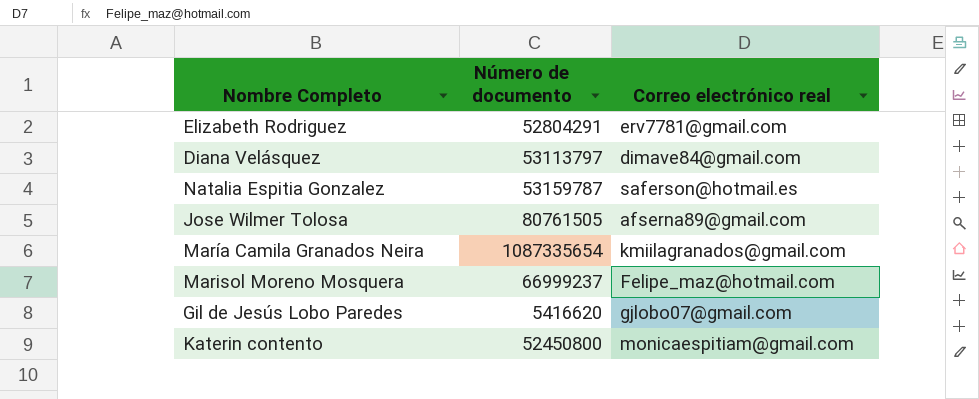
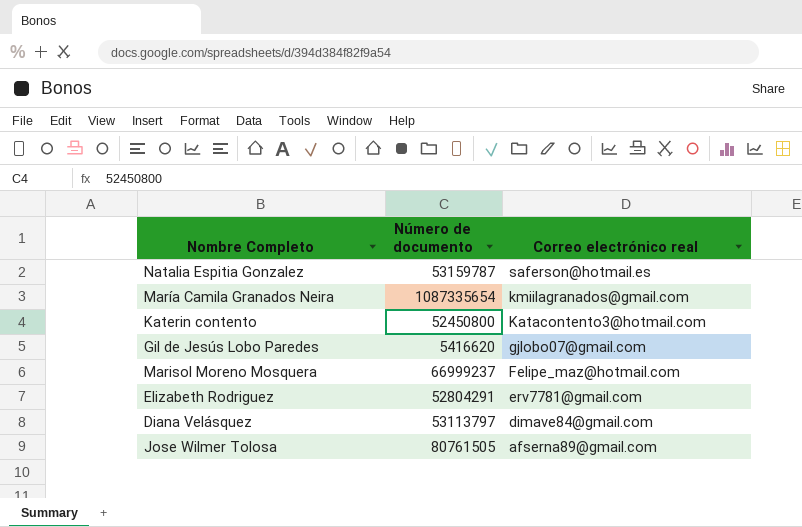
row order: none -> Correo electrónico real descending
Katerin contento | Correo electrónico real: monicaespitiam@gmail.com -> Katacontento3@hotmail.com

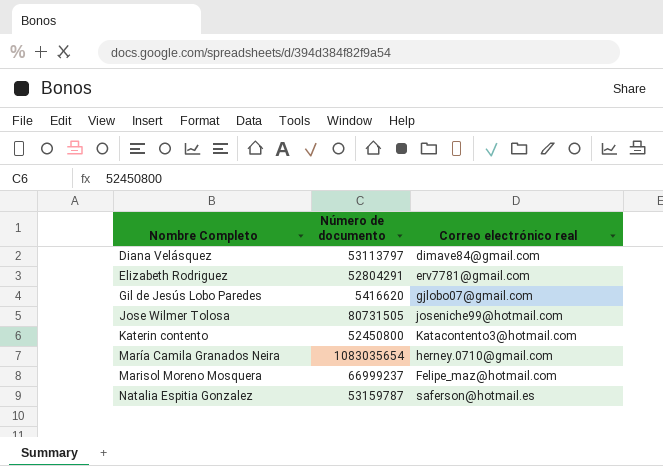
row order: Correo electrónico real descending -> Nombre Completo ascending
Jose Wilmer Tolosa | Número de documento: 80761505 -> 80731505
Jose Wilmer Tolosa | Correo electrónico real: afserna89@gmail.com -> joseniche99@hotmail.com
María Camila Granados Neira | Número de documento: 1087335654 -> 1083035654
María Camila Granados Neira | Correo electrónico real: kmiilagranados@gmail.com -> herney.0710@gmail.com

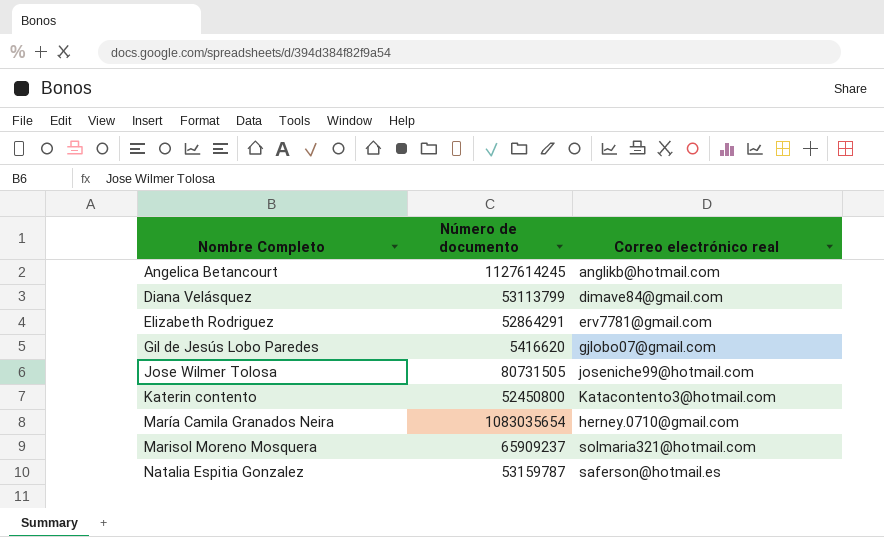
row Angelica Betancourt: none -> 1127614245 | anglikb@hotmail.com
Diana Velásquez | Número de documento: 53113797 -> 53113799
Elizabeth Rodriguez | Número de documento: 52804291 -> 52864291
Marisol Moreno Mosquera | Número de documento: 66999237 -> 65909237
Marisol Moreno Mosquera | Correo electrónico real: Felipe_maz@hotmail.com -> solmaria321@hotmail.com

